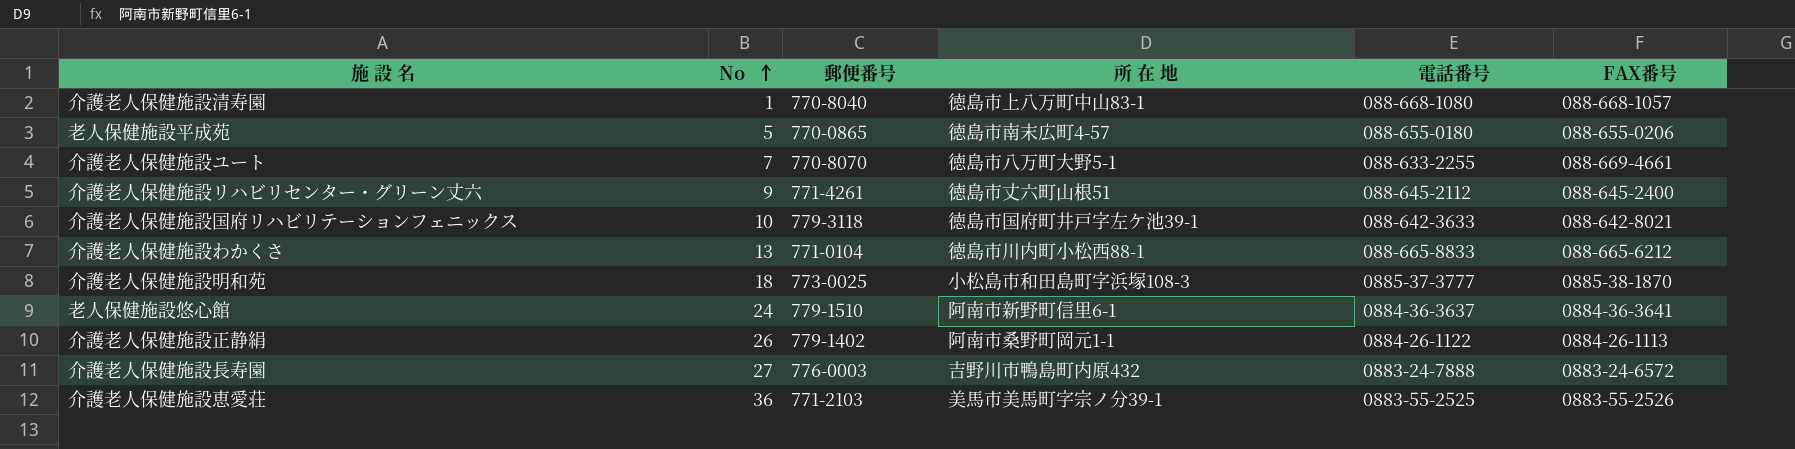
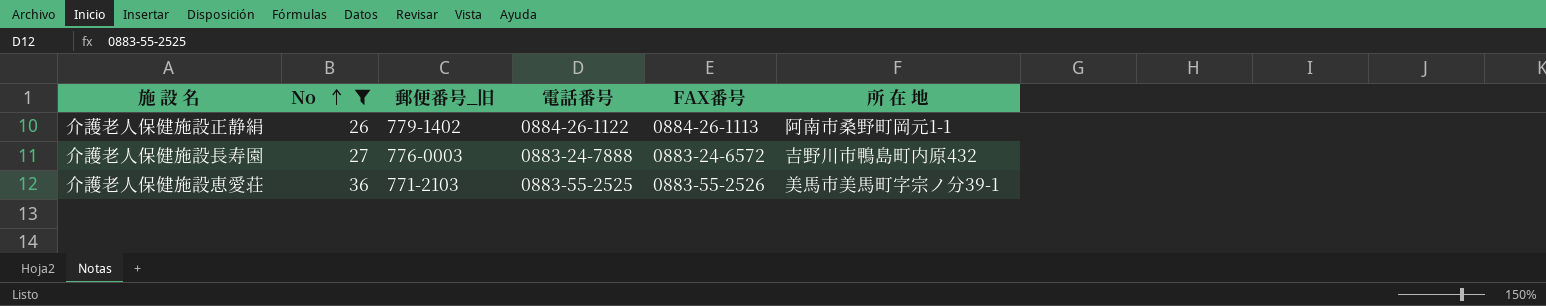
filter: none -> No >= 26
column name: 郵便番号 -> 郵便番号_旧
column 所 在 地 | position: 4 -> 6

